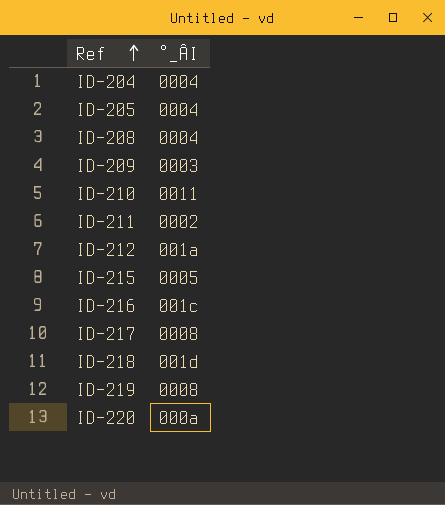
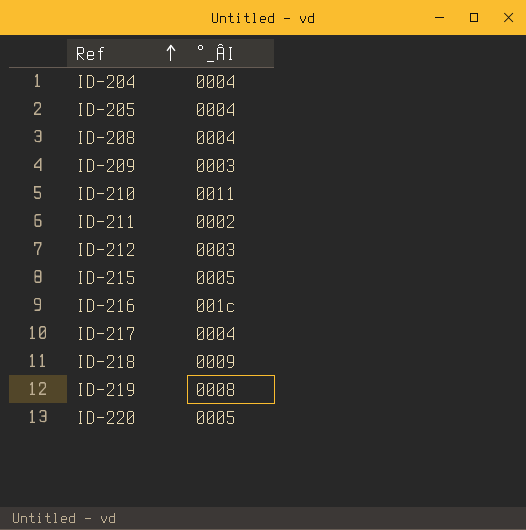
ID-212 | °_ÂI: 001a -> 0003
ID-217 | °_ÂI: 0008 -> 0004
ID-218 | °_ÂI: 001d -> 0009
ID-220 | °_ÂI: 000a -> 0005

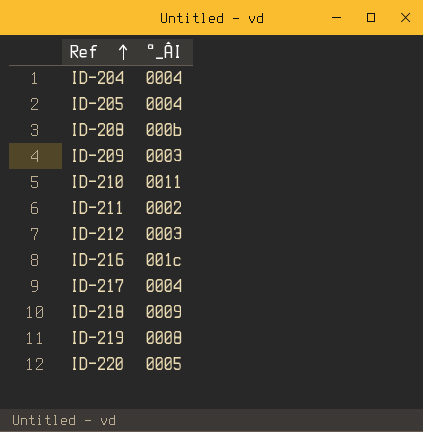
row ID-215: 0005 -> none
ID-208 | °_ÂI: 0004 -> 000b

